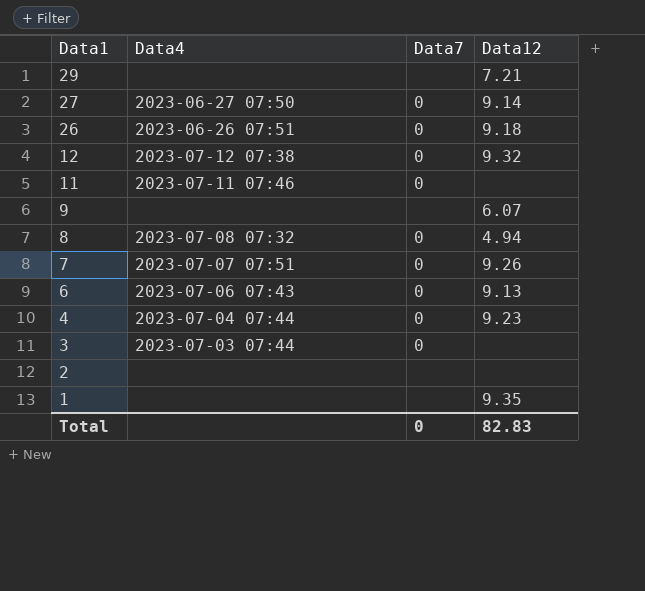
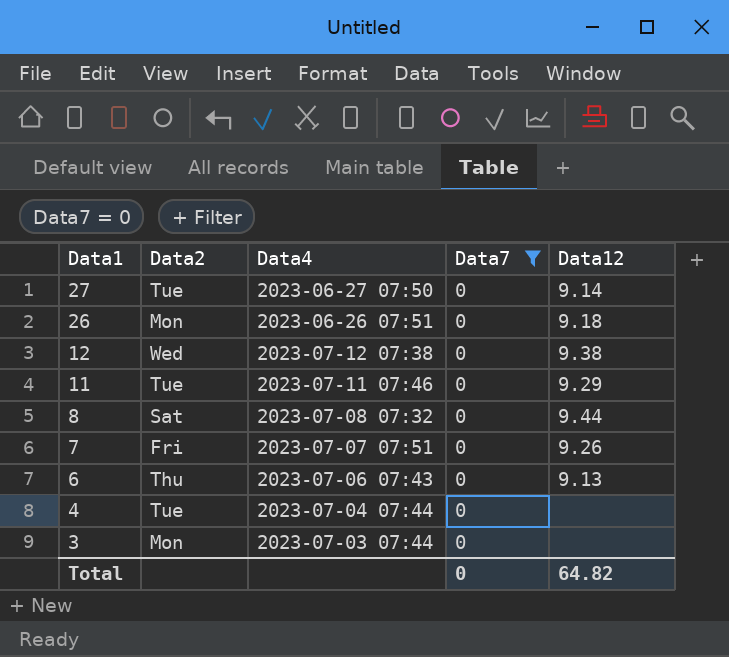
filter: none -> Data7 = 0
column Data2 | position: none -> 2
12 | Data12: 9.32 -> 9.38
11 | Data12: none -> 9.29
8 | Data12: 4.94 -> 9.44
4 | Data12: 9.23 -> none
Total | Data12: 82.83 -> 64.82

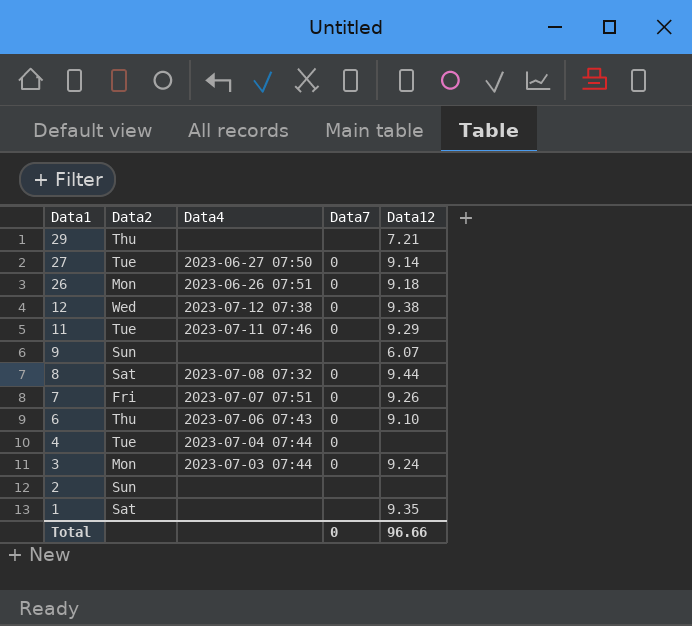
filter: Data7 = 0 -> none
6 | Data12: 9.13 -> 9.10
3 | Data12: none -> 9.24
Total | Data12: 64.82 -> 96.66

